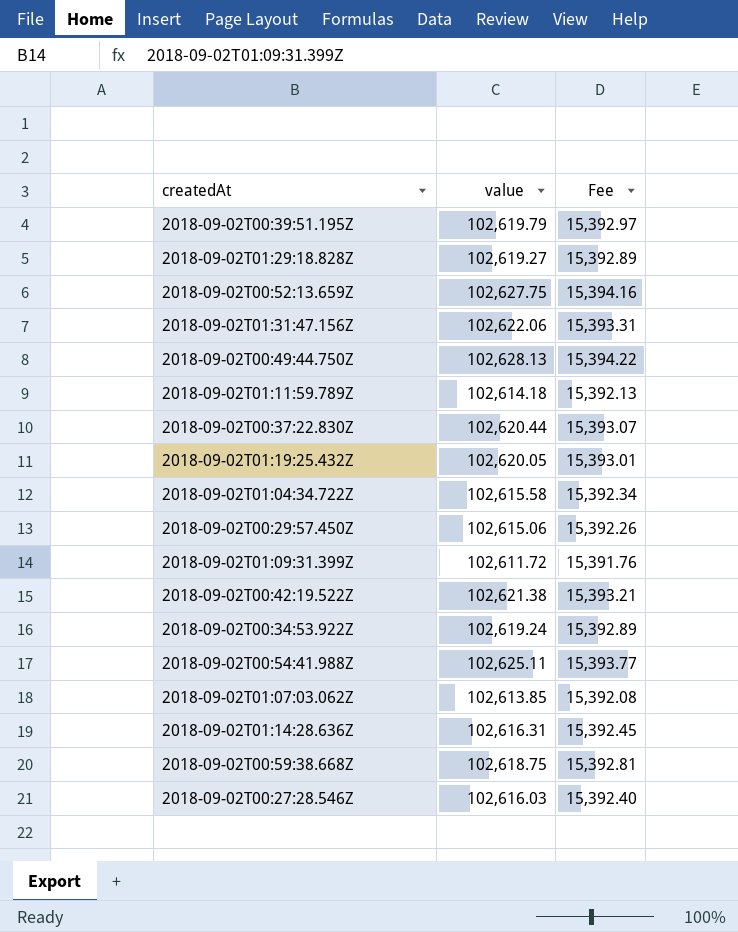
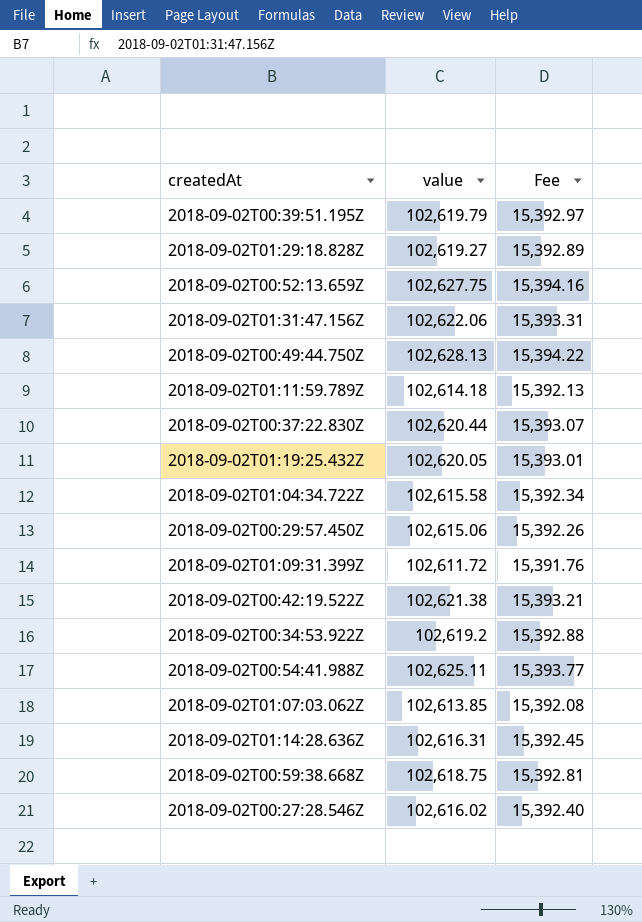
2018-09-02T00:34:53.922Z | value: 102,619.24 -> 102,619.2
2018-09-02T00:34:53.922Z | Fee: 15,392.89 -> 15,392.88
2018-09-02T00:27:28.546Z | value: 102,616.03 -> 102,616.02

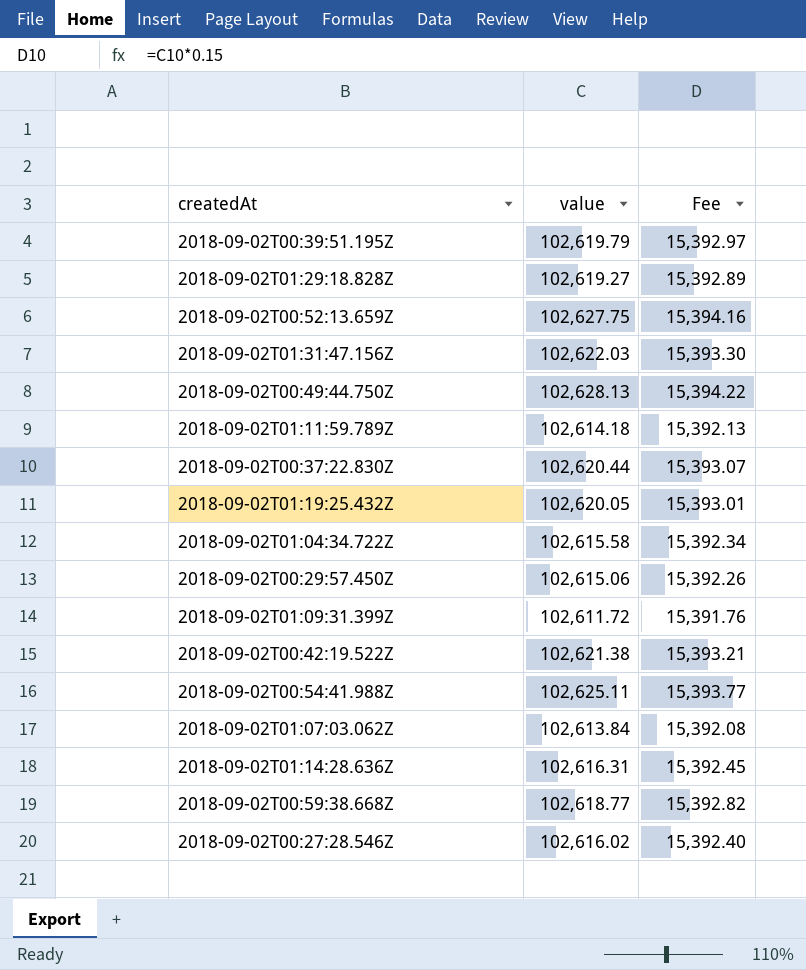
row 2018-09-02T00:34:53.922Z: 102,619.2 | 15,392.88 -> none
2018-09-02T01:31:47.156Z | value: 102,622.06 -> 102,622.03
2018-09-02T01:31:47.156Z | Fee: 15,393.31 -> 15,393.30
2018-09-02T01:07:03.062Z | value: 102,613.85 -> 102,613.84
2018-09-02T00:59:38.668Z | value: 102,618.75 -> 102,618.77
2018-09-02T00:59:38.668Z | Fee: 15,392.81 -> 15,392.82

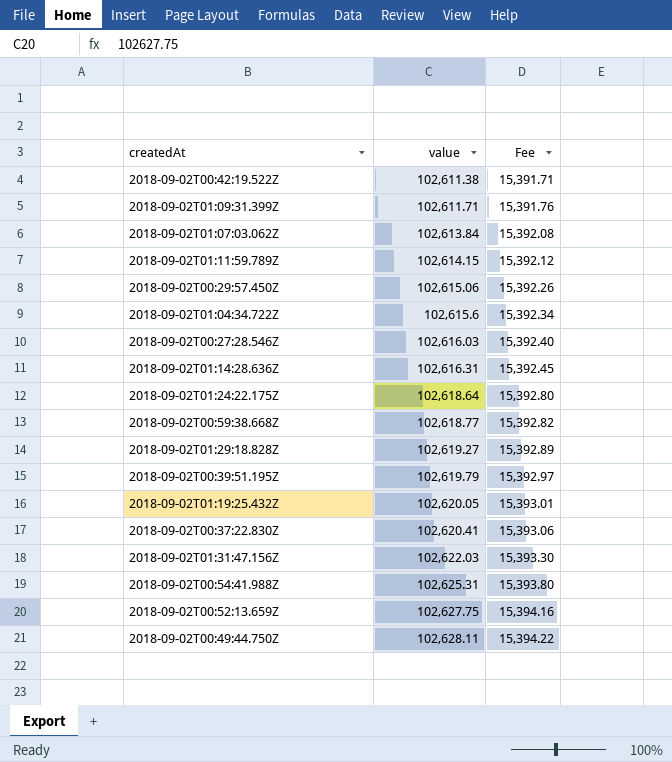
row order: none -> value ascending
2018-09-02T00:42:19.522Z | value: 102,621.38 -> 102,611.38
2018-09-02T00:42:19.522Z | Fee: 15,393.21 -> 15,391.71
2018-09-02T01:09:31.399Z | value: 102,611.72 -> 102,611.71
2018-09-02T01:11:59.789Z | value: 102,614.18 -> 102,614.15
2018-09-02T01:11:59.789Z | Fee: 15,392.13 -> 15,392.12
2018-09-02T01:04:34.722Z | value: 102,615.58 -> 102,615.6
2018-09-02T00:27:28.546Z | value: 102,616.02 -> 102,616.03
row 2018-09-02T01:24:22.175Z: none -> 102,618.64 | 15,392.80
2018-09-02T00:37:22.830Z | value: 102,620.44 -> 102,620.41
2018-09-02T00:37:22.830Z | Fee: 15,393.07 -> 15,393.06
2018-09-02T00:54:41.988Z | value: 102,625.11 -> 102,625.31
2018-09-02T00:54:41.988Z | Fee: 15,393.77 -> 15,393.80
2018-09-02T00:49:44.750Z | value: 102,628.13 -> 102,628.11

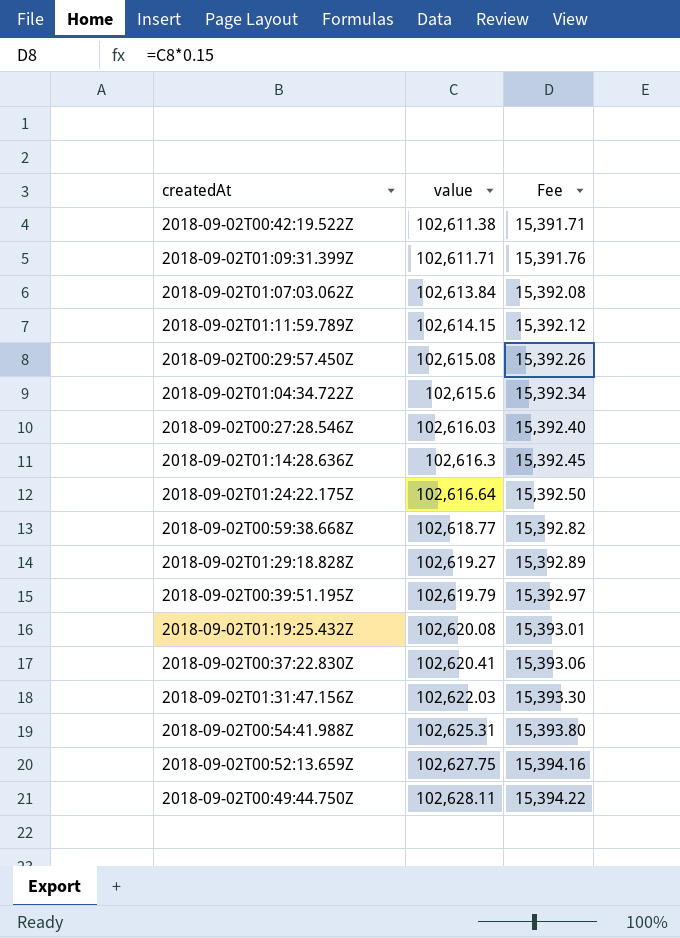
2018-09-02T00:29:57.450Z | value: 102,615.06 -> 102,615.08
2018-09-02T01:14:28.636Z | value: 102,616.31 -> 102,616.3
2018-09-02T01:24:22.175Z | value: 102,618.64 -> 102,616.64
2018-09-02T01:24:22.175Z | Fee: 15,392.80 -> 15,392.50
2018-09-02T01:19:25.432Z | value: 102,620.05 -> 102,620.08

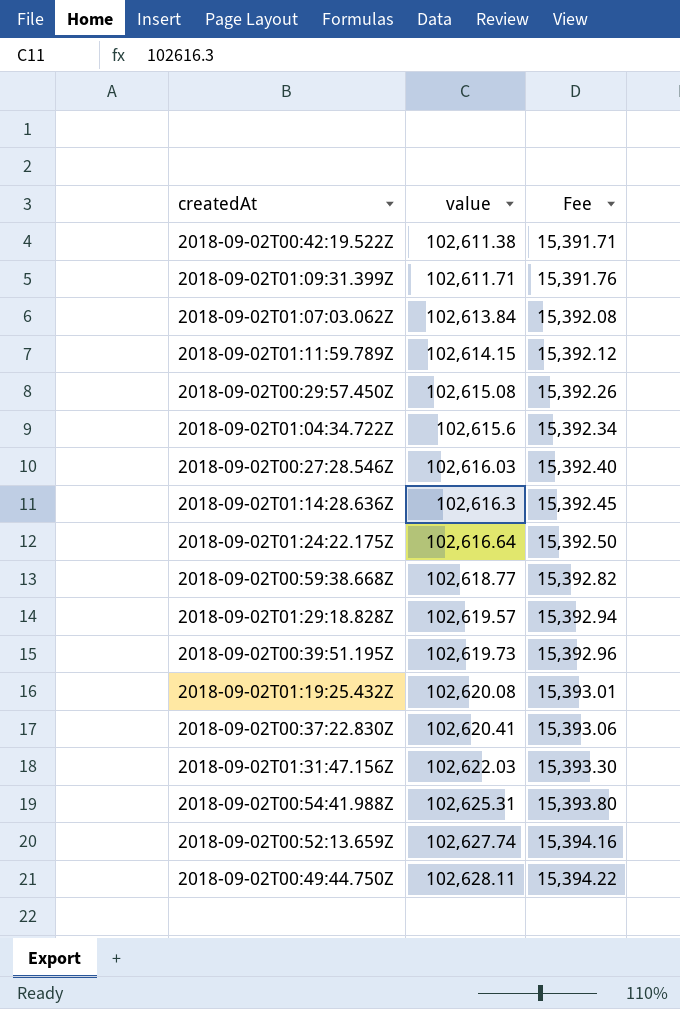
2018-09-02T01:29:18.828Z | value: 102,619.27 -> 102,619.57
2018-09-02T01:29:18.828Z | Fee: 15,392.89 -> 15,392.94
2018-09-02T00:39:51.195Z | value: 102,619.79 -> 102,619.73
2018-09-02T00:39:51.195Z | Fee: 15,392.97 -> 15,392.96
2018-09-02T00:52:13.659Z | value: 102,627.75 -> 102,627.74

